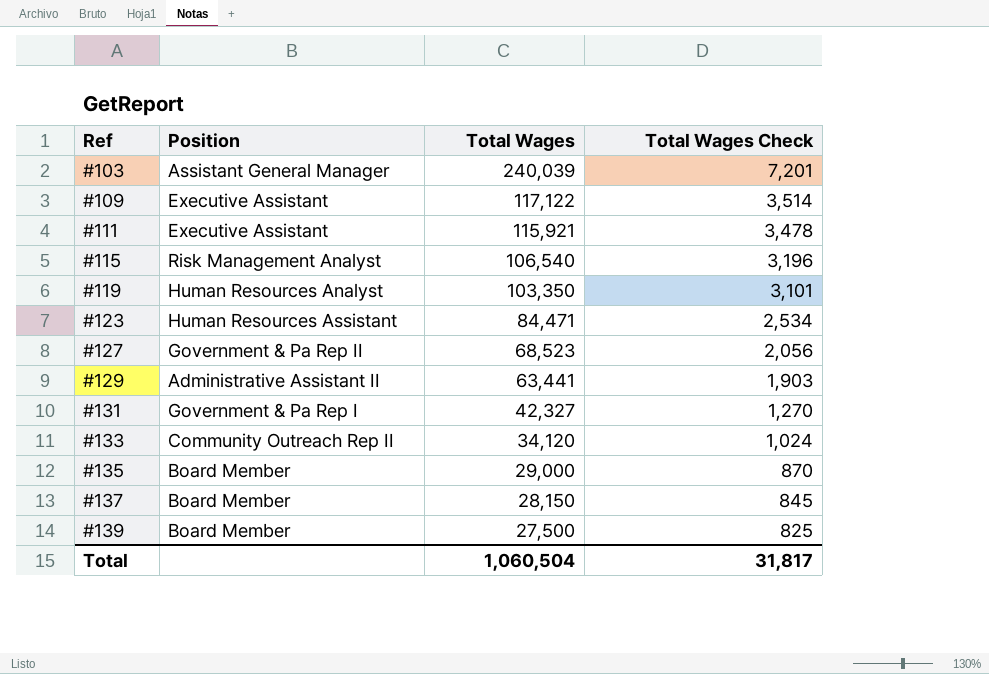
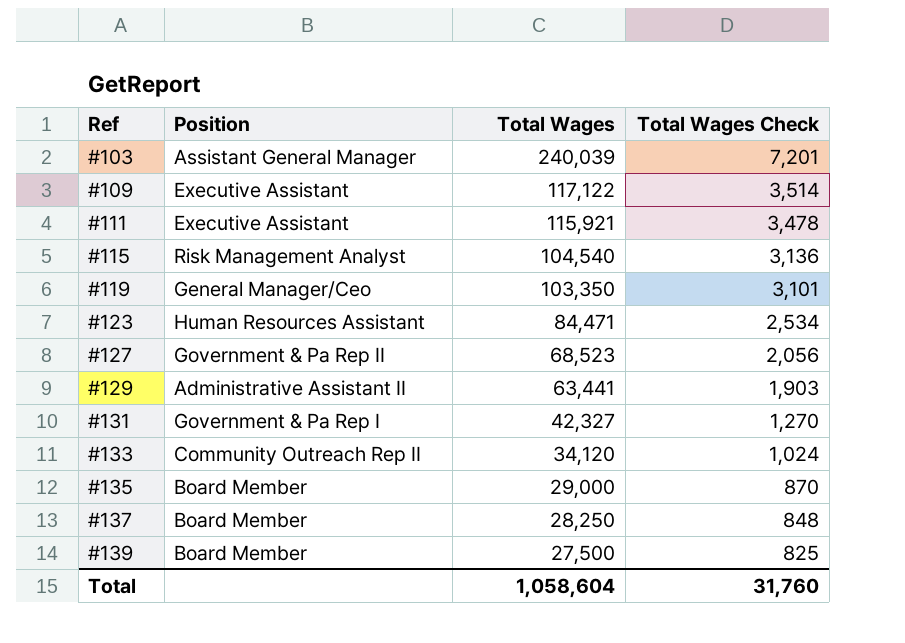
#115 | Total Wages: 106,540 -> 104,540
#115 | Total Wages Check: 3,196 -> 3,136
#119 | Position: Human Resources Analyst -> General Manager/Ceo
#137 | Total Wages: 28,150 -> 28,250
#137 | Total Wages Check: 845 -> 848
Total | Total Wages: 1,060,504 -> 1,058,604
Total | Total Wages Check: 31,817 -> 31,760

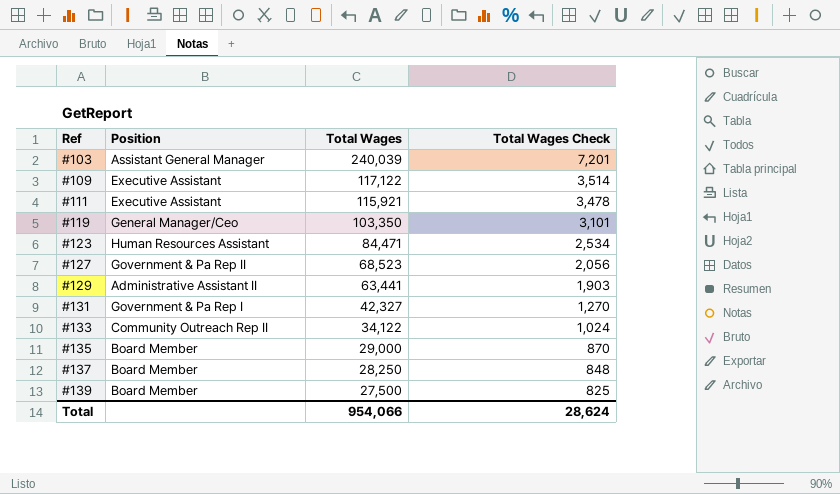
row #115: Risk Management Analyst | 104,540 | 3,136 -> none
#133 | Total Wages: 34,120 -> 34,122
Total | Total Wages: 1,058,604 -> 954,066
Total | Total Wages Check: 31,760 -> 28,624

